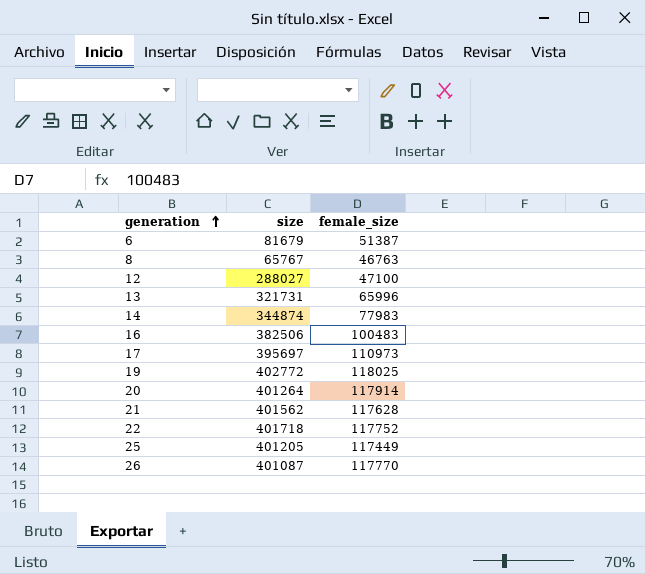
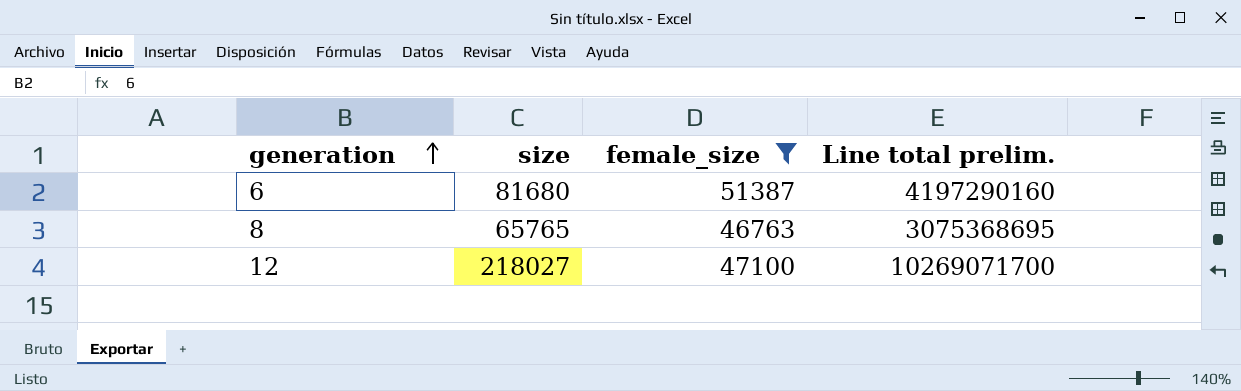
filter: none -> female_size <= 51387
column Line total prelim. | formula: none -> [size] * [female_size]
6 | size: 81679 -> 81680
8 | size: 65767 -> 65765
12 | size: 288027 -> 218027

